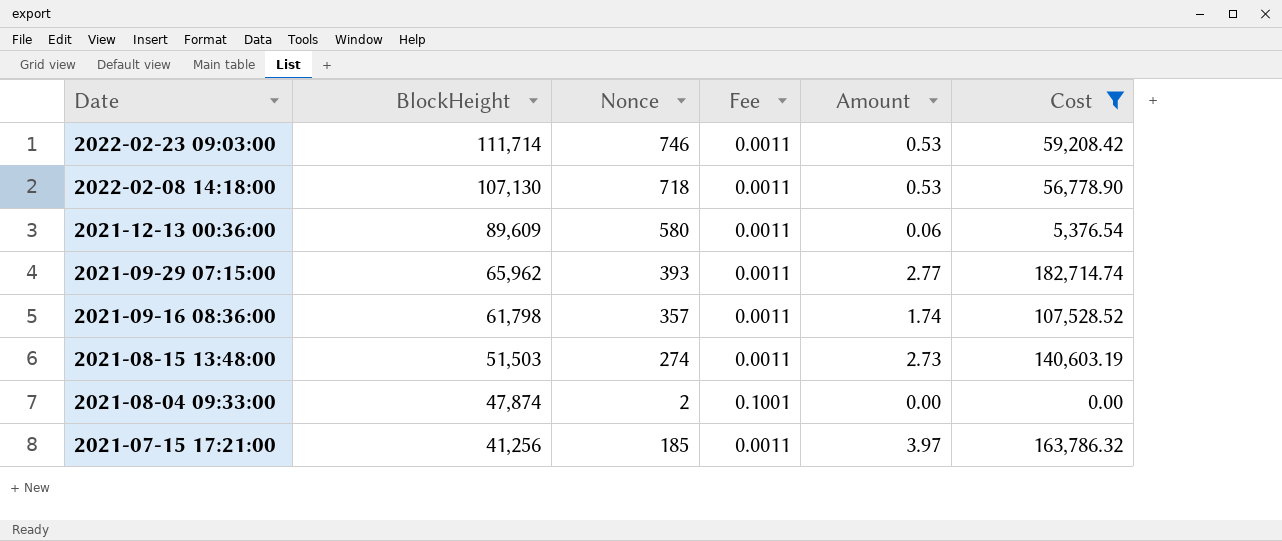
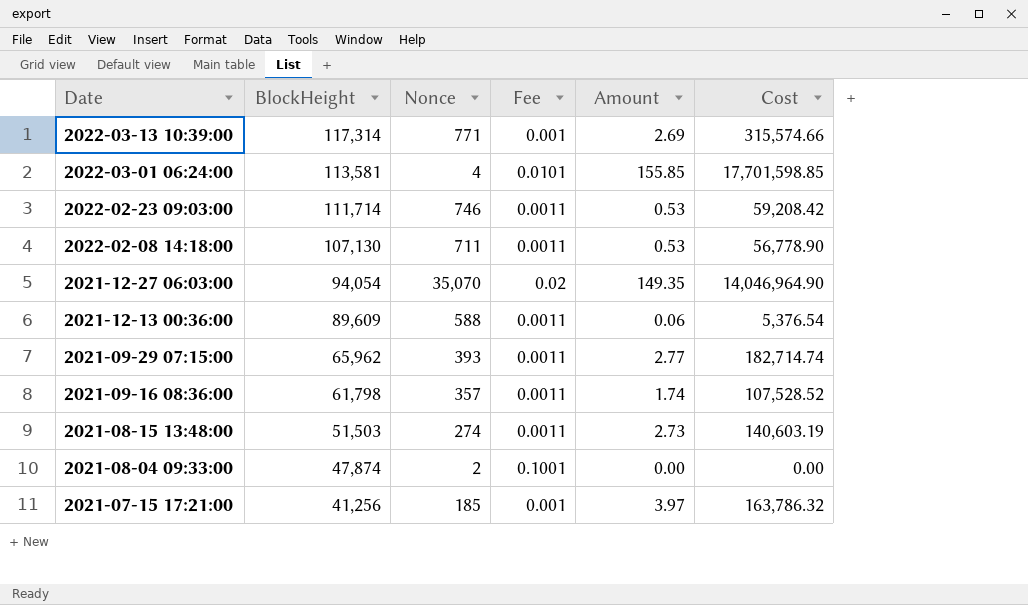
filter: Cost <= 182,714.74 -> none
2022-02-08 14:18:00 | Nonce: 718 -> 711
2021-12-13 00:36:00 | Nonce: 580 -> 588
2021-07-15 17:21:00 | Fee: 0.0011 -> 0.001

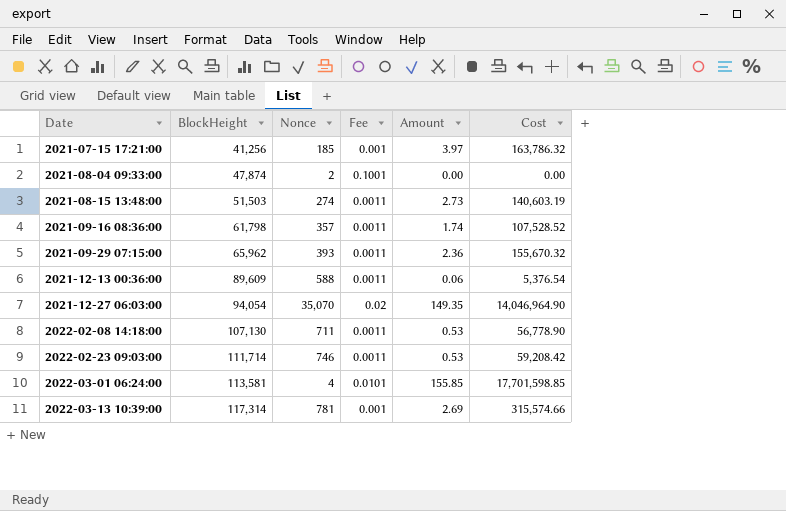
row order: Date descending -> Date ascending
2021-09-29 07:15:00 | Amount: 2.77 -> 2.36
2021-09-29 07:15:00 | Cost: 182,714.74 -> 155,670.32
2022-03-13 10:39:00 | Nonce: 771 -> 781

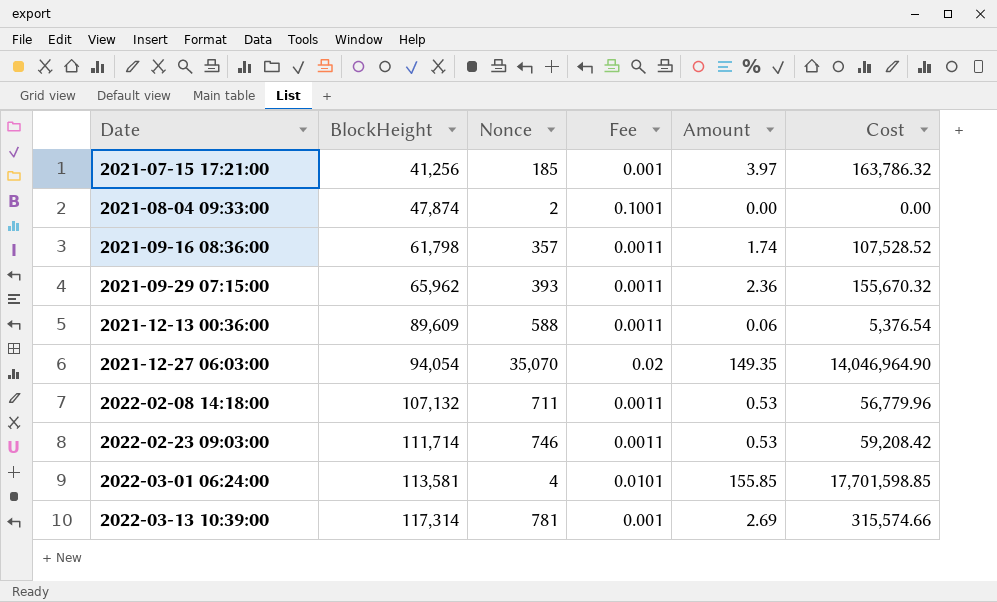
row 2021-08-15 13:48:00: 51,503 | 274 | 0.0011 | 2.73 | 140,603.19 -> none
2022-02-08 14:18:00 | BlockHeight: 107,130 -> 107,132
2022-02-08 14:18:00 | Cost: 56,778.90 -> 56,779.96

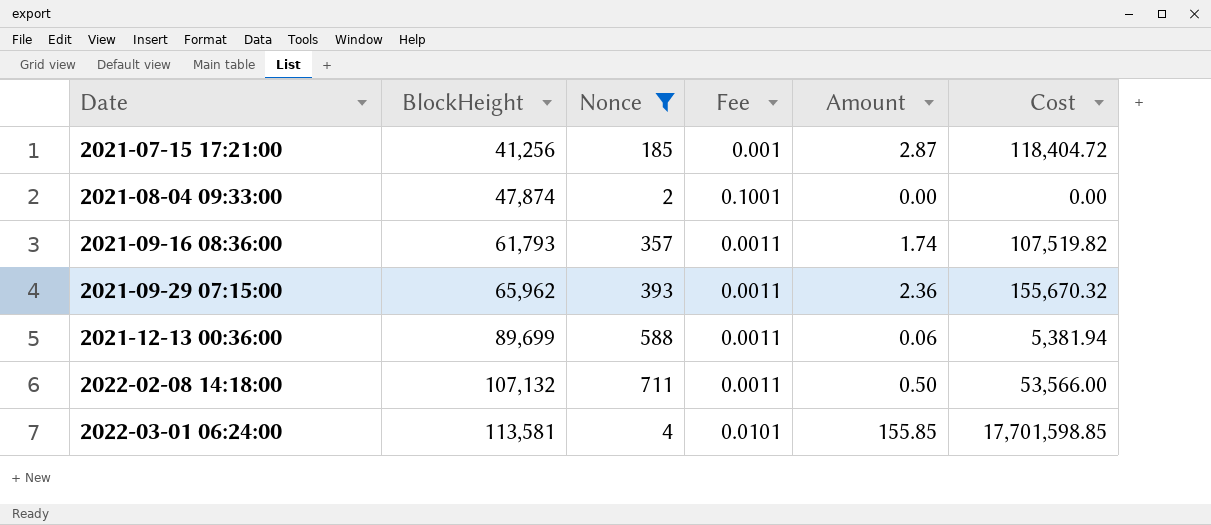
filter: none -> Nonce <= 711
2021-07-15 17:21:00 | Amount: 3.97 -> 2.87
2021-07-15 17:21:00 | Cost: 163,786.32 -> 118,404.72
2021-09-16 08:36:00 | BlockHeight: 61,798 -> 61,793
2021-09-16 08:36:00 | Cost: 107,528.52 -> 107,519.82
2021-12-13 00:36:00 | BlockHeight: 89,609 -> 89,699
2021-12-13 00:36:00 | Cost: 5,376.54 -> 5,381.94
2022-02-08 14:18:00 | Amount: 0.53 -> 0.50
2022-02-08 14:18:00 | Cost: 56,779.96 -> 53,566.00

